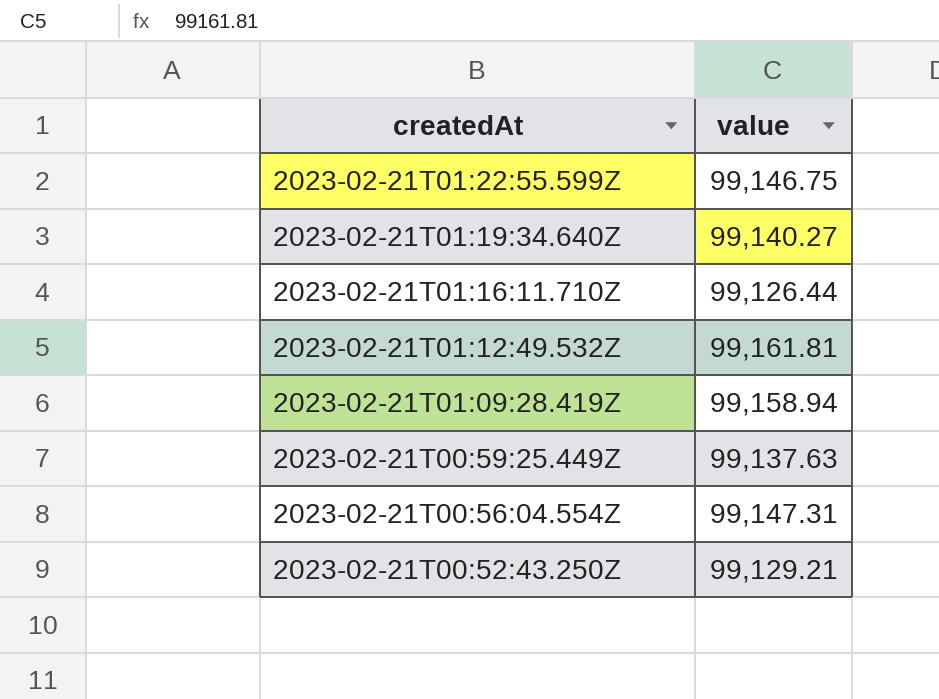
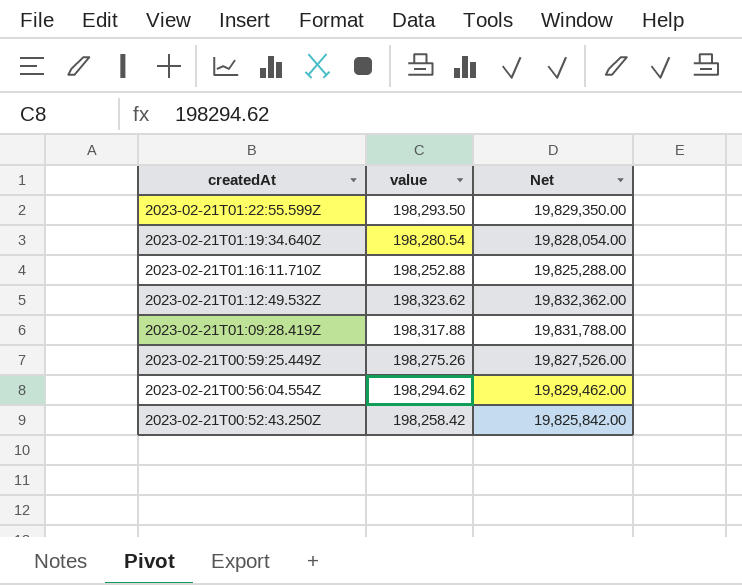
column Net | formula: none -> [value] * 100
2023-02-21T01:22:55.599Z | value: 99,146.75 -> 198,293.50
2023-02-21T01:19:34.640Z | value: 99,140.27 -> 198,280.54
2023-02-21T01:16:11.710Z | value: 99,126.44 -> 198,252.88
2023-02-21T01:12:49.532Z | value: 99,161.81 -> 198,323.62
2023-02-21T01:09:28.419Z | value: 99,158.94 -> 198,317.88
2023-02-21T00:59:25.449Z | value: 99,137.63 -> 198,275.26
2023-02-21T00:56:04.554Z | value: 99,147.31 -> 198,294.62
2023-02-21T00:52:43.250Z | value: 99,129.21 -> 198,258.42

